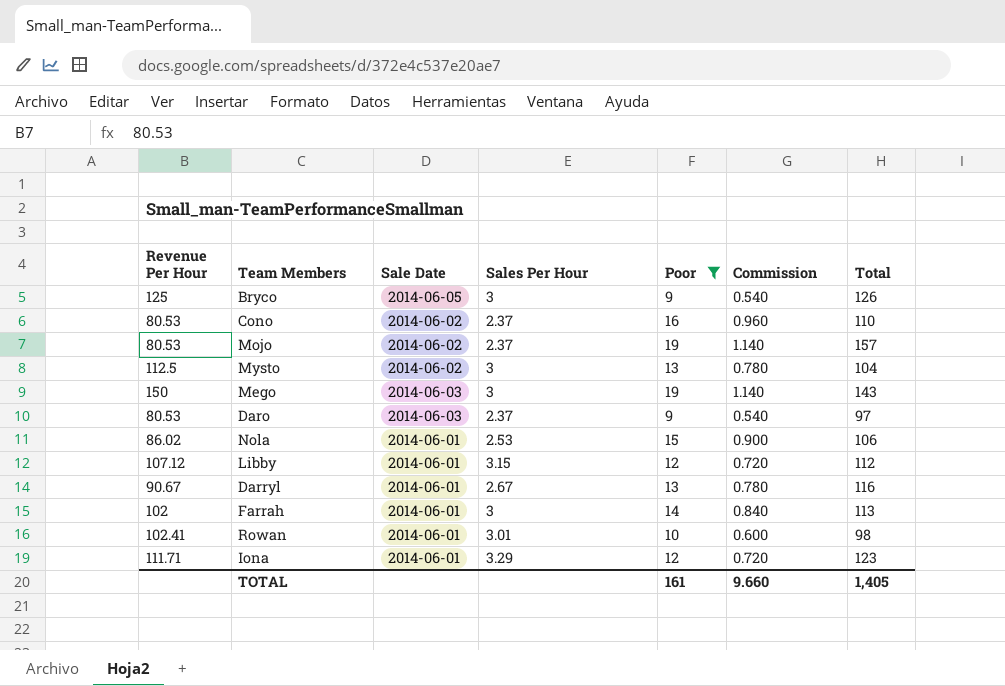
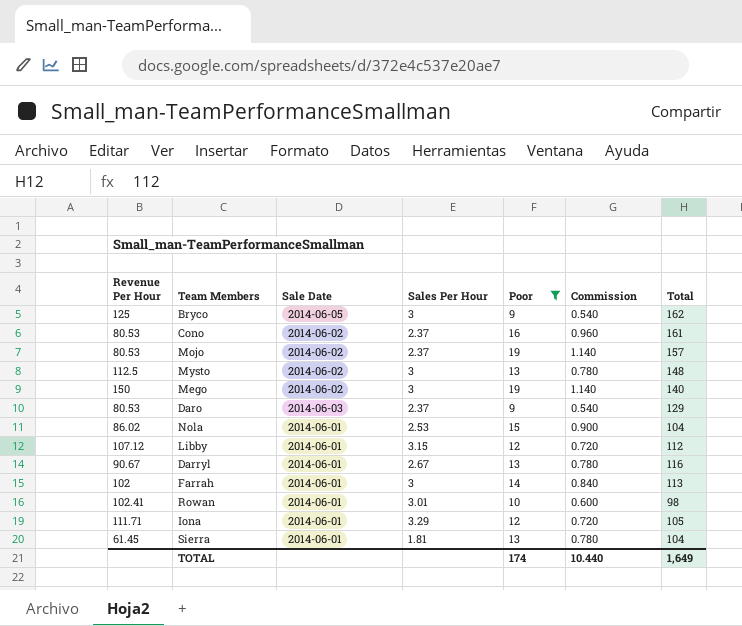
Bryco | Total: 126 -> 162
Cono | Total: 110 -> 161
Mysto | Total: 104 -> 148
Mego | Sale Date: 2014-06-03 -> 2014-06-02
Mego | Total: 143 -> 140
Daro | Total: 97 -> 129
Nola | Total: 106 -> 104
Iona | Total: 123 -> 105
row Sierra: none -> 61.45 | 2014-06-01 | 1.81 | 13 | 0.780 | 104
TOTAL | Poor: 161 -> 174
TOTAL | Commission: 9.660 -> 10.440
TOTAL | Total: 1,405 -> 1,649

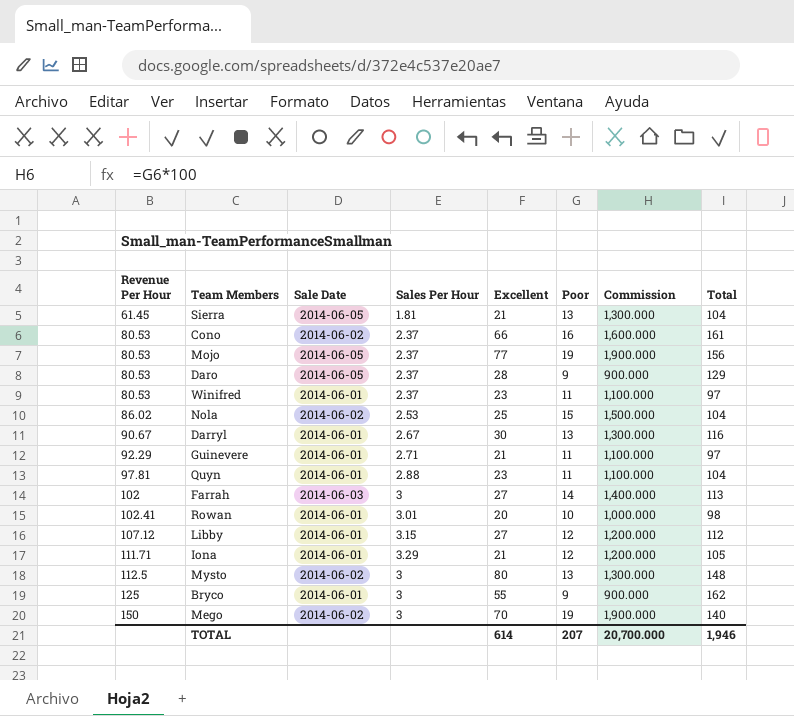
filter: Poor != 11 -> none
row order: none -> Revenue Per Hour ascending
column Excellent | position: none -> 5
column Commission | formula: [Poor] * 0.06 -> [Poor] * 100
Sierra | Sale Date: 2014-06-01 -> 2014-06-05
Mojo | Sale Date: 2014-06-02 -> 2014-06-05
Mojo | Total: 157 -> 156
Daro | Sale Date: 2014-06-03 -> 2014-06-05
Nola | Sale Date: 2014-06-01 -> 2014-06-02
Farrah | Sale Date: 2014-06-01 -> 2014-06-03
Bryco | Sale Date: 2014-06-05 -> 2014-06-01
TOTAL | Poor: 174 -> 207
TOTAL | Commission: 10.440 -> 20,700.000
TOTAL | Total: 1,649 -> 1,946

